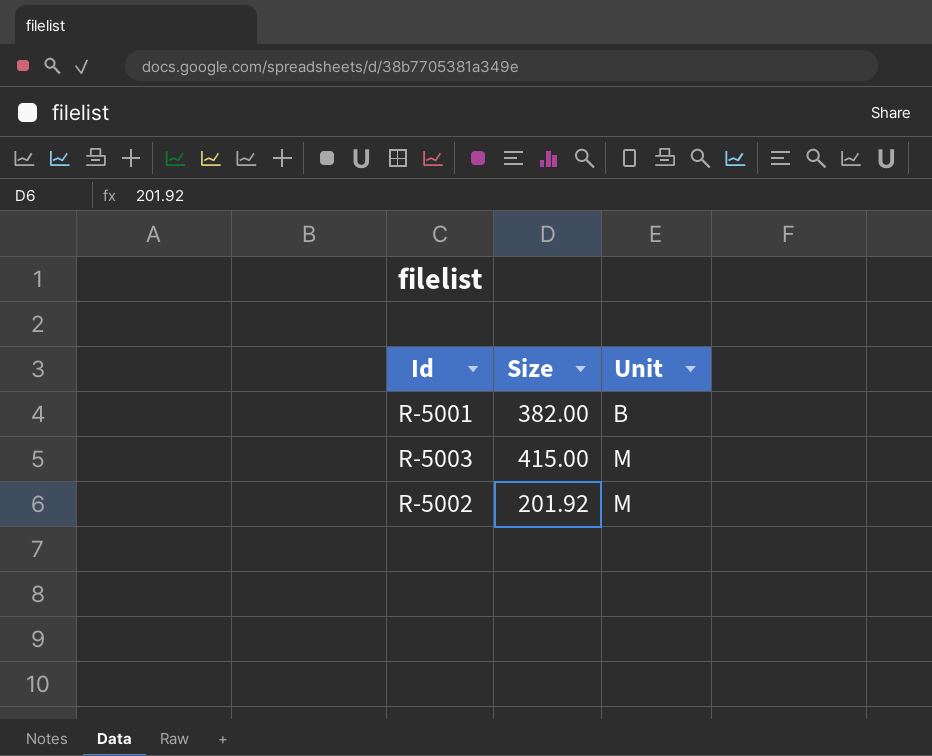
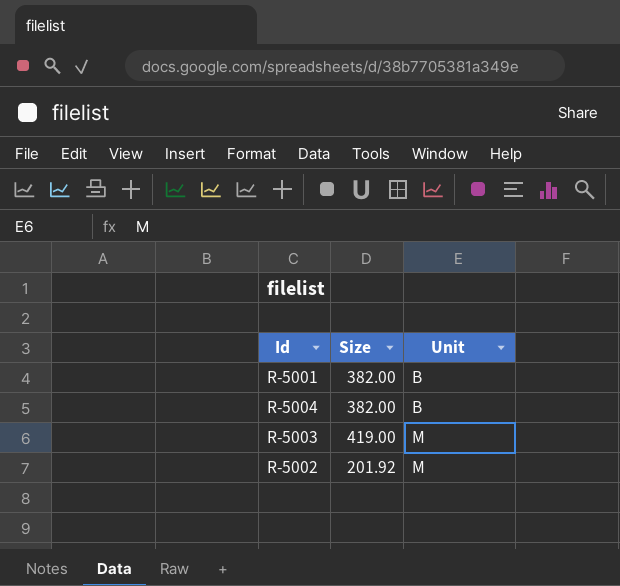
row R-5004: none -> 382.00 | B
R-5003 | Size: 415.00 -> 419.00

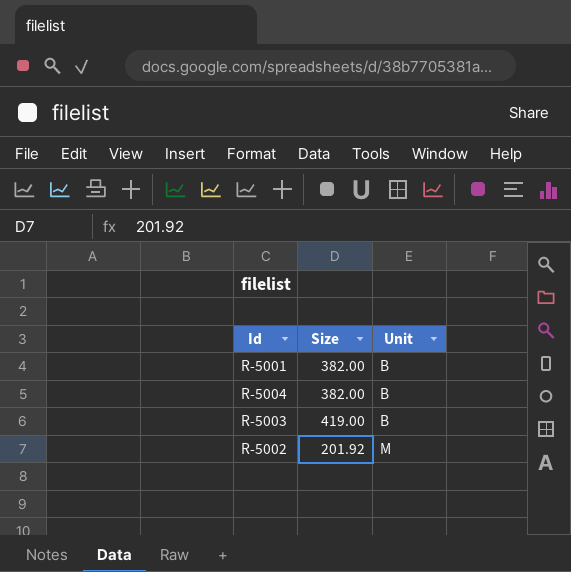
R-5003 | Unit: M -> B

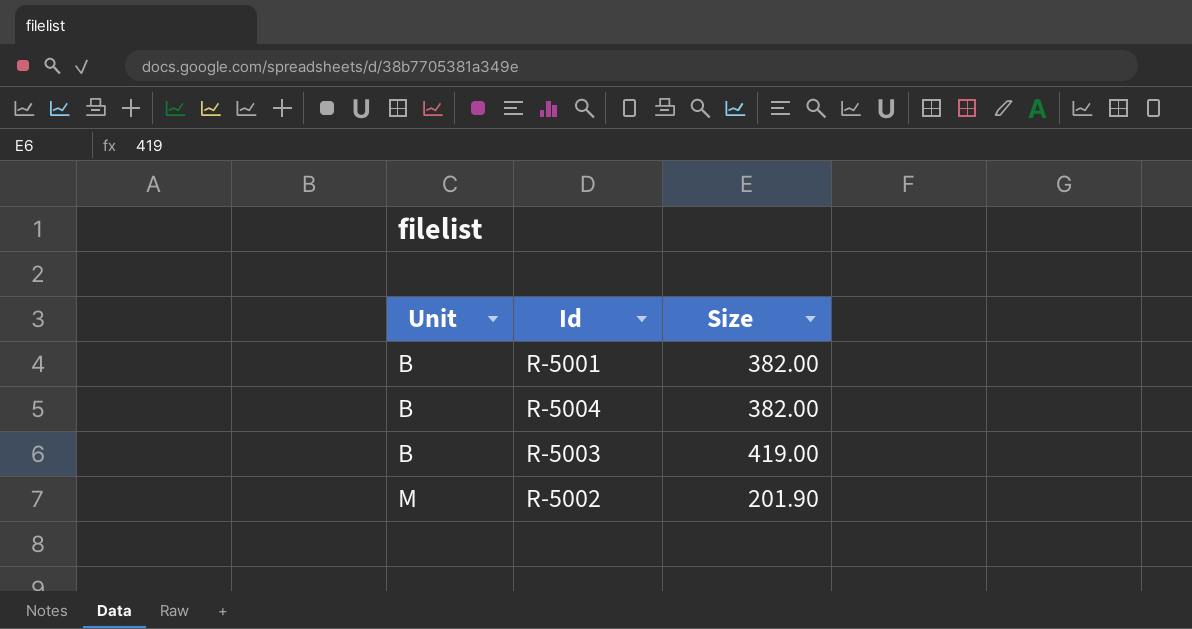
column Unit | position: 3 -> 1
R-5002 | Size: 201.92 -> 201.90

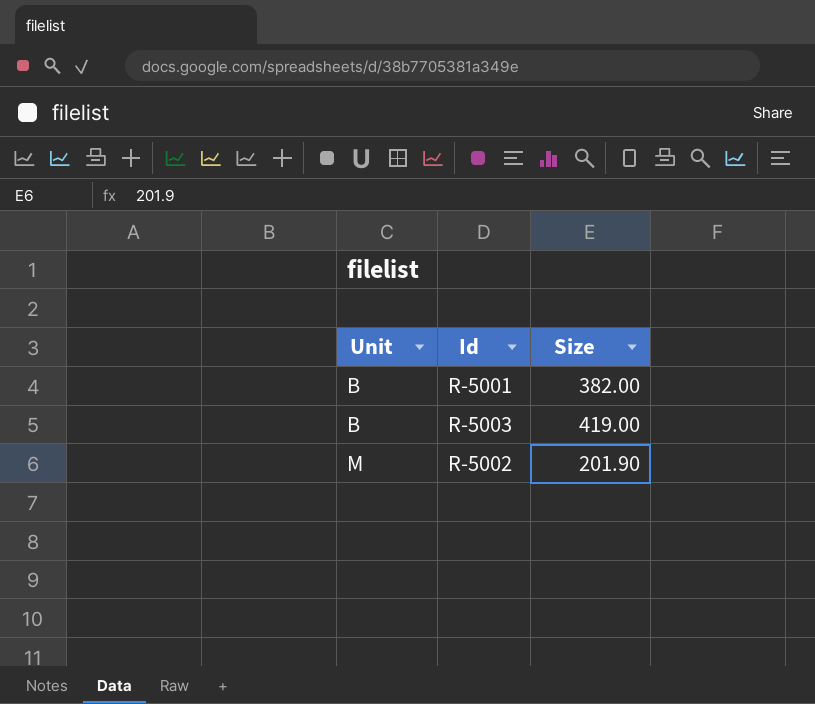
row R-5004: B | 382.00 -> none

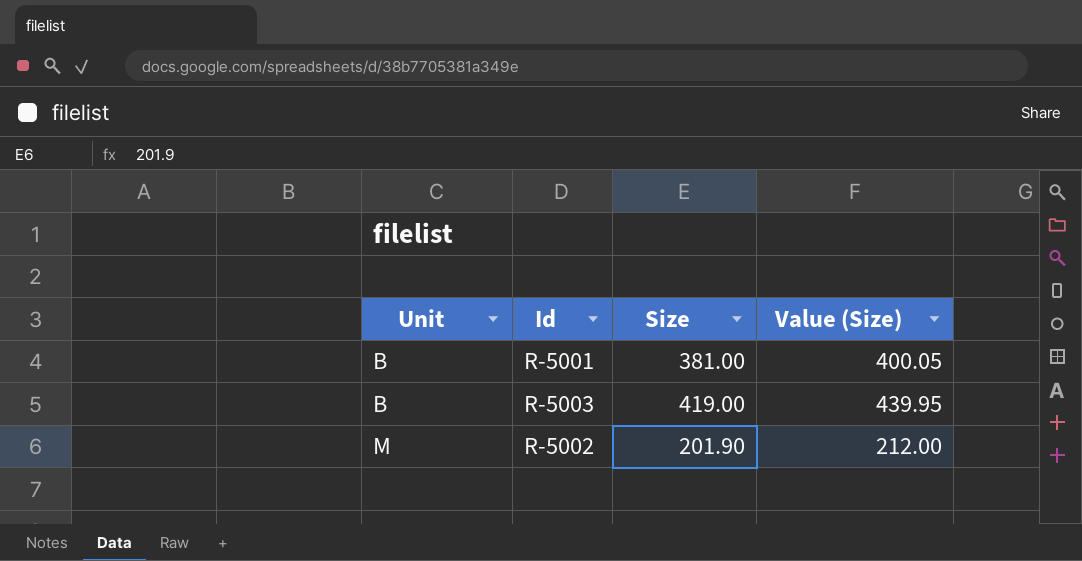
column Value (Size) | formula: none -> [Size] * 1.05
R-5001 | Size: 382.00 -> 381.00

